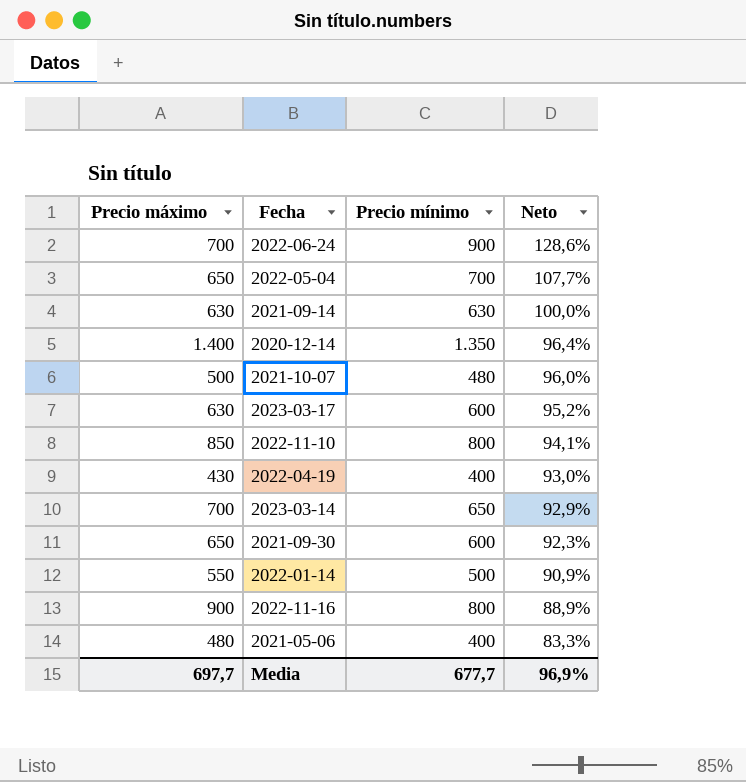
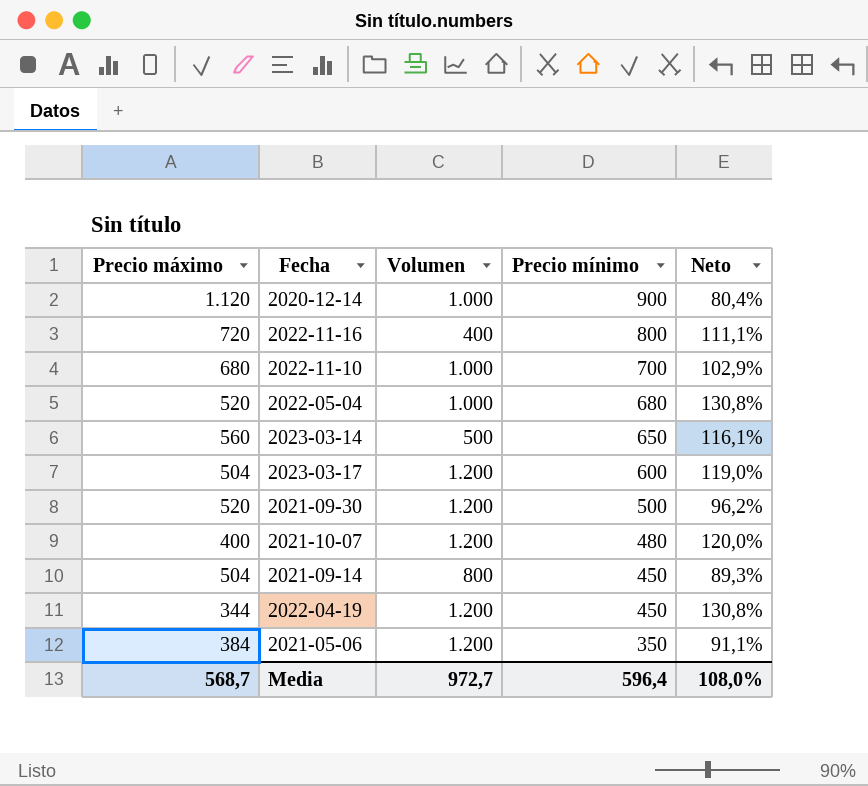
row order: Neto descending -> Precio mínimo descending
column Volumen | position: none -> 3
row 2022-06-24: 700 | 900 | 128,6% -> none
row 2022-01-14: 550 | 500 | 90,9% -> none
2020-12-14 | Precio máximo: 1.400 -> 1.120
2020-12-14 | Precio mínimo: 1.350 -> 900
2020-12-14 | Neto: 96,4% -> 80,4%
2022-11-16 | Precio máximo: 900 -> 720
2022-11-16 | Neto: 88,9% -> 111,1%
2022-11-10 | Precio máximo: 850 -> 680
2022-11-10 | Precio mínimo: 800 -> 700
2022-11-10 | Neto: 94,1% -> 102,9%
2022-05-04 | Precio máximo: 650 -> 520
2022-05-04 | Precio mínimo: 700 -> 680
2022-05-04 | Neto: 107,7% -> 130,8%
2023-03-14 | Precio máximo: 700 -> 560
2023-03-14 | Neto: 92,9% -> 116,1%
2023-03-17 | Precio máximo: 630 -> 504
2023-03-17 | Neto: 95,2% -> 119,0%
2021-09-30 | Precio máximo: 650 -> 520
2021-09-30 | Precio mínimo: 600 -> 500
2021-09-30 | Neto: 92,3% -> 96,2%
2021-10-07 | Precio máximo: 500 -> 400
2021-10-07 | Neto: 96,0% -> 120,0%
2021-09-14 | Precio máximo: 630 -> 504
2021-09-14 | Precio mínimo: 630 -> 450
2021-09-14 | Neto: 100,0% -> 89,3%
2022-04-19 | Precio máximo: 430 -> 344
2022-04-19 | Precio mínimo: 400 -> 450
2022-04-19 | Neto: 93,0% -> 130,8%
2021-05-06 | Precio máximo: 480 -> 384
2021-05-06 | Precio mínimo: 400 -> 350
2021-05-06 | Neto: 83,3% -> 91,1%
Media | Precio máximo: 697,7 -> 568,7
Media | Precio mínimo: 677,7 -> 596,4
Media | Neto: 96,9% -> 108,0%

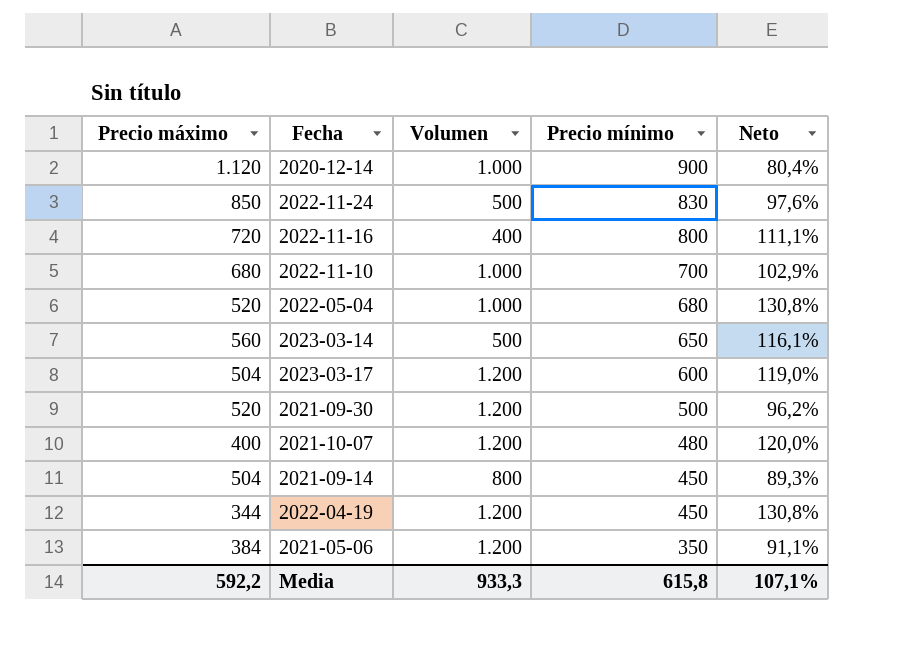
row 2022-11-24: none -> 850 | 500 | 830 | 97,6%
Media | Precio máximo: 568,7 -> 592,2
Media | Volumen: 972,7 -> 933,3
Media | Precio mínimo: 596,4 -> 615,8
Media | Neto: 108,0% -> 107,1%

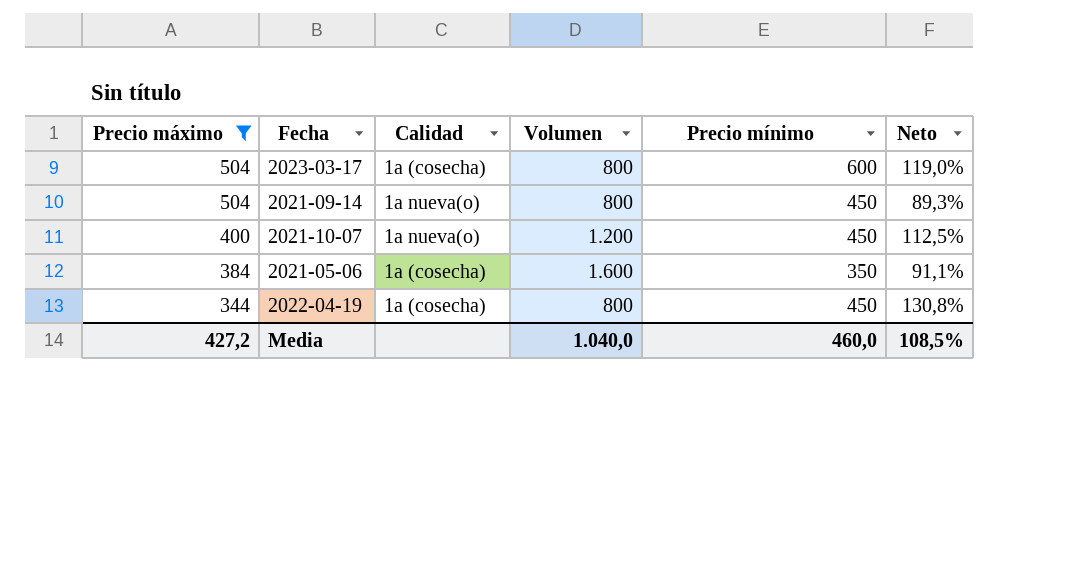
filter: none -> Precio máximo <= 504
row order: Precio mínimo descending -> Precio máximo descending
column Calidad | position: none -> 3
2023-03-17 | Volumen: 1.200 -> 800
2021-10-07 | Precio mínimo: 480 -> 450
2021-10-07 | Neto: 120,0% -> 112,5%
2021-05-06 | Volumen: 1.200 -> 1.600
2022-04-19 | Volumen: 1.200 -> 800
Media | Precio máximo: 592,2 -> 427,2
Media | Volumen: 933,3 -> 1.040,0
Media | Precio mínimo: 615,8 -> 460,0
Media | Neto: 107,1% -> 108,5%

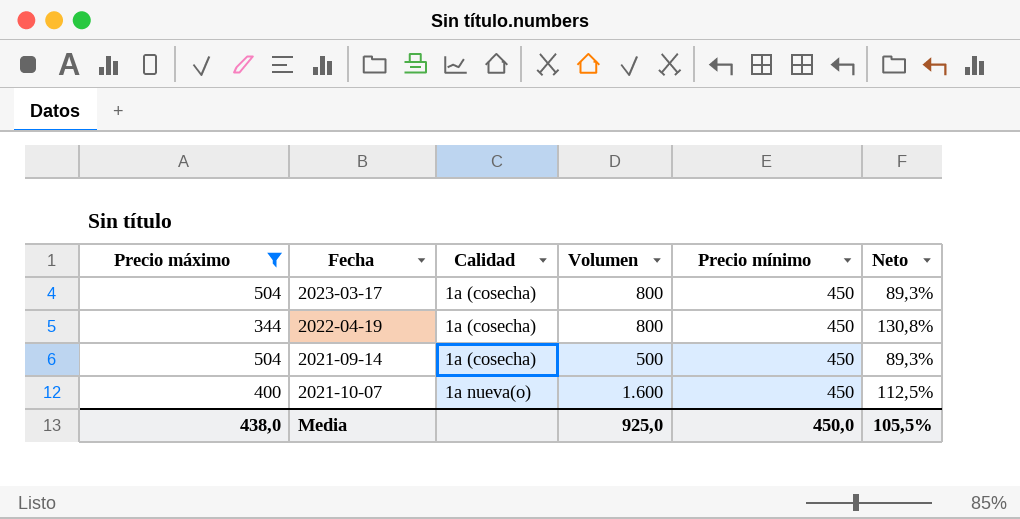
row order: Precio máximo descending -> Calidad ascending
row 2021-05-06: 384 | 1a (cosecha) | 1.600 | 350 | 91,1% -> none
2023-03-17 | Precio mínimo: 600 -> 450
2023-03-17 | Neto: 119,0% -> 89,3%
2021-09-14 | Calidad: 1a nueva(o) -> 1a (cosecha)
2021-09-14 | Volumen: 800 -> 500
2021-10-07 | Volumen: 1.200 -> 1.600
Media | Precio máximo: 427,2 -> 438,0
Media | Volumen: 1.040,0 -> 925,0
Media | Precio mínimo: 460,0 -> 450,0
Media | Neto: 108,5% -> 105,5%

